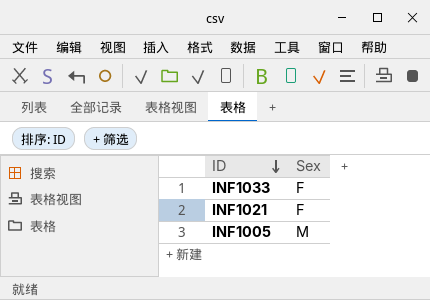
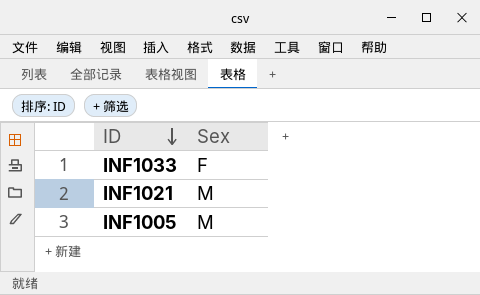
INF1021 | Sex: F -> M

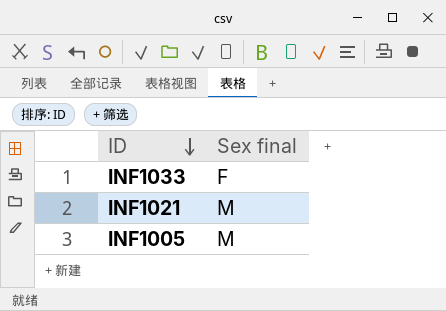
column name: Sex -> Sex final

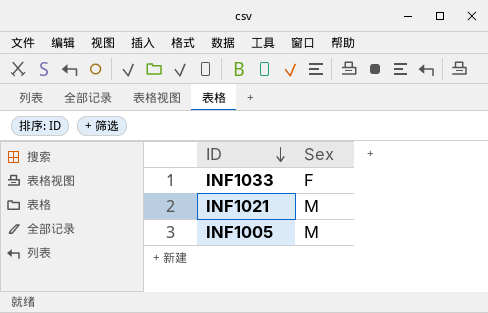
column name: Sex final -> Sex

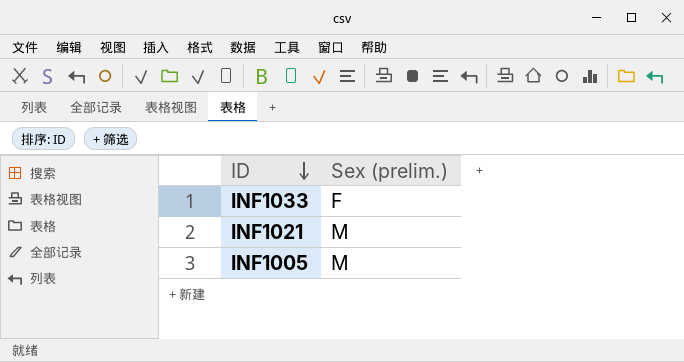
column name: Sex -> Sex (prelim.)

